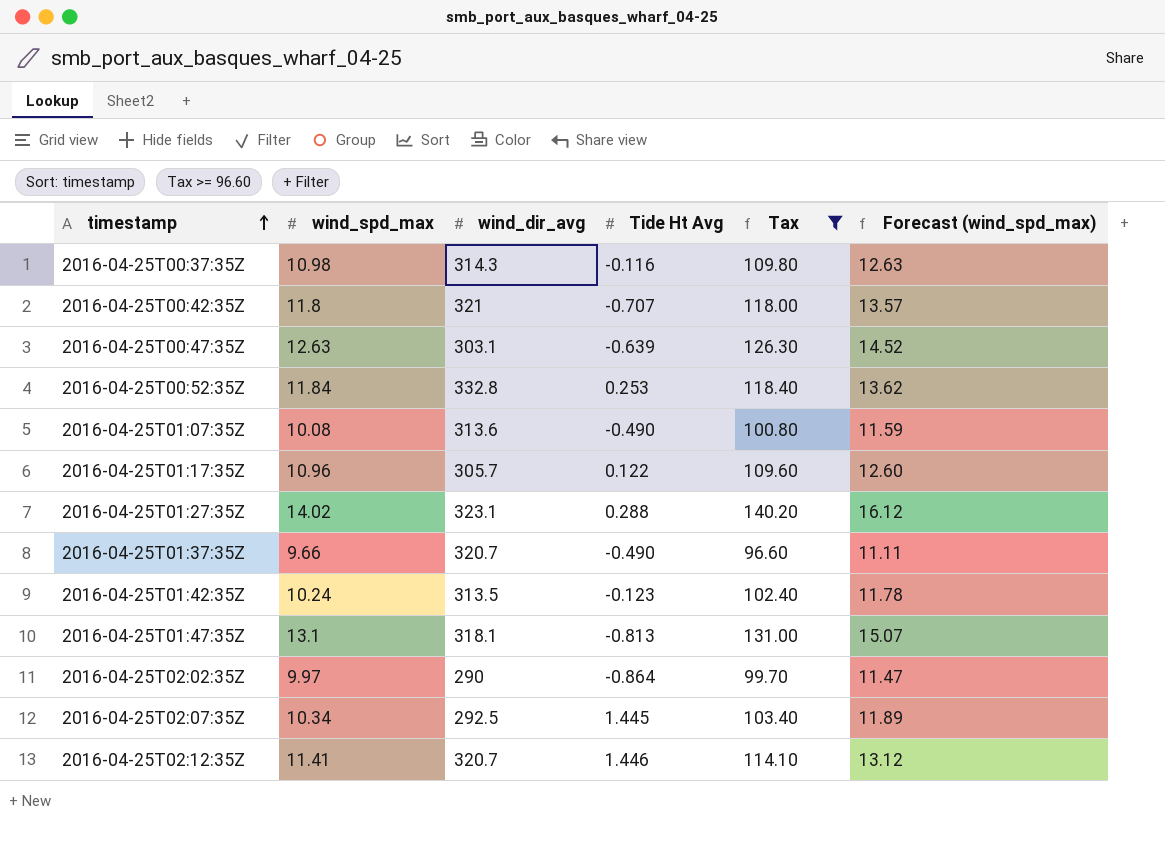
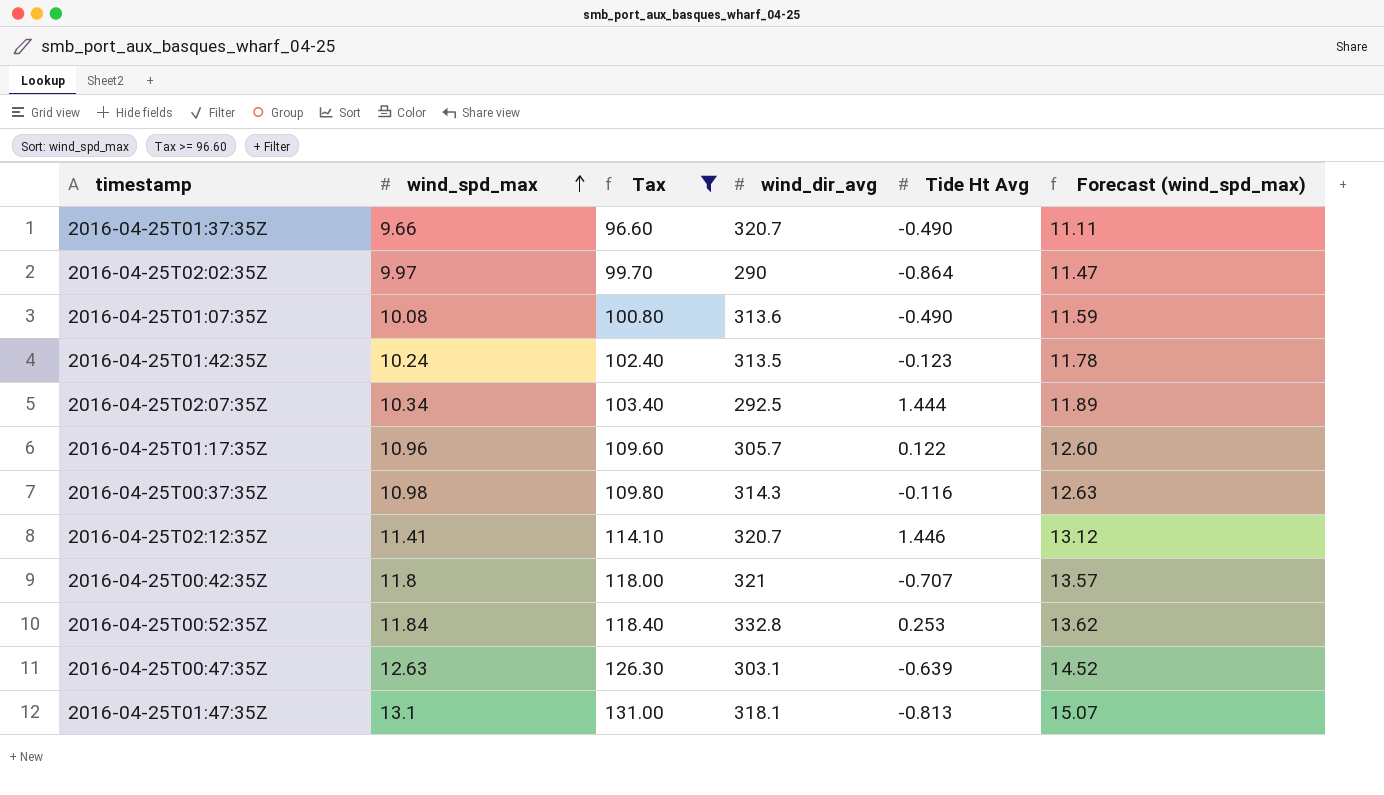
row order: timestamp ascending -> wind_spd_max ascending
column Tax | position: 5 -> 3
row 2016-04-25T01:27:35Z: 14.02 | 323.1 | 0.288 | 140.20 | 16.12 -> none
2016-04-25T02:07:35Z | Tide Ht Avg: 1.445 -> 1.444

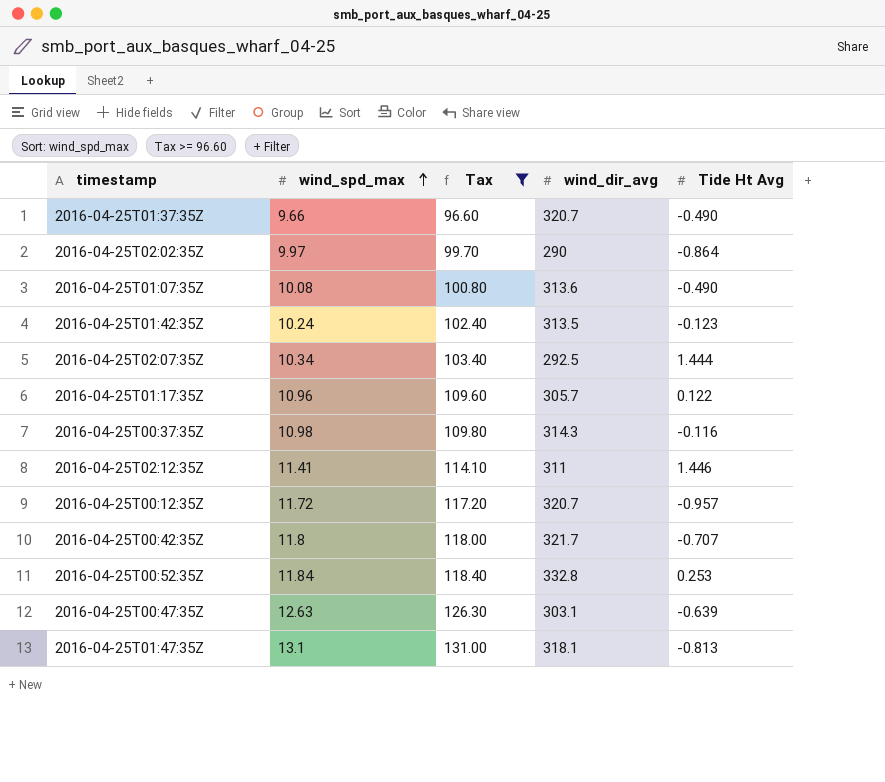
column Forecast (wind_spd_max) | formula: [wind_spd_max] * 1.15 -> none
2016-04-25T02:12:35Z | wind_dir_avg: 320.7 -> 311
row 2016-04-25T00:12:35Z: none -> 11.72 | 117.20 | 320.7 | -0.957
2016-04-25T00:42:35Z | wind_dir_avg: 321 -> 321.7

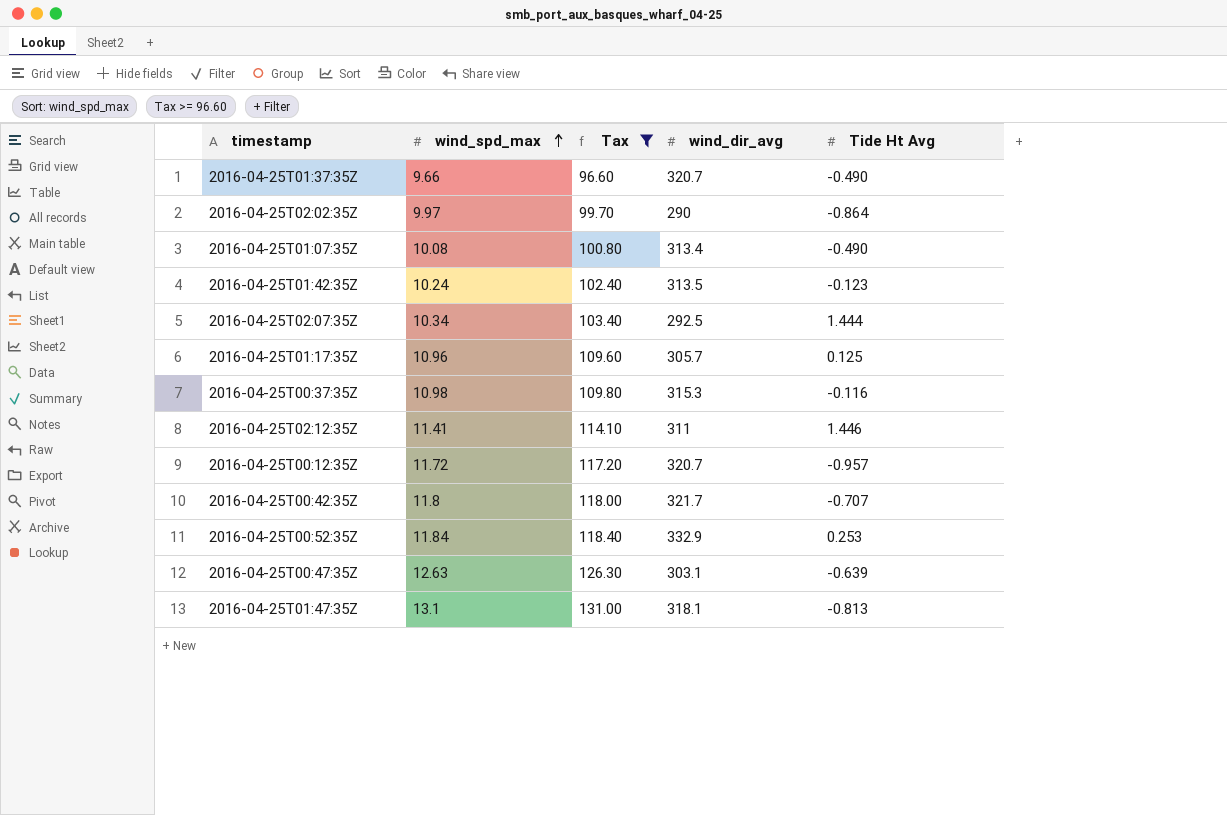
2016-04-25T01:07:35Z | wind_dir_avg: 313.6 -> 313.4
2016-04-25T01:17:35Z | Tide Ht Avg: 0.122 -> 0.125
2016-04-25T00:37:35Z | wind_dir_avg: 314.3 -> 315.3
2016-04-25T00:52:35Z | wind_dir_avg: 332.8 -> 332.9

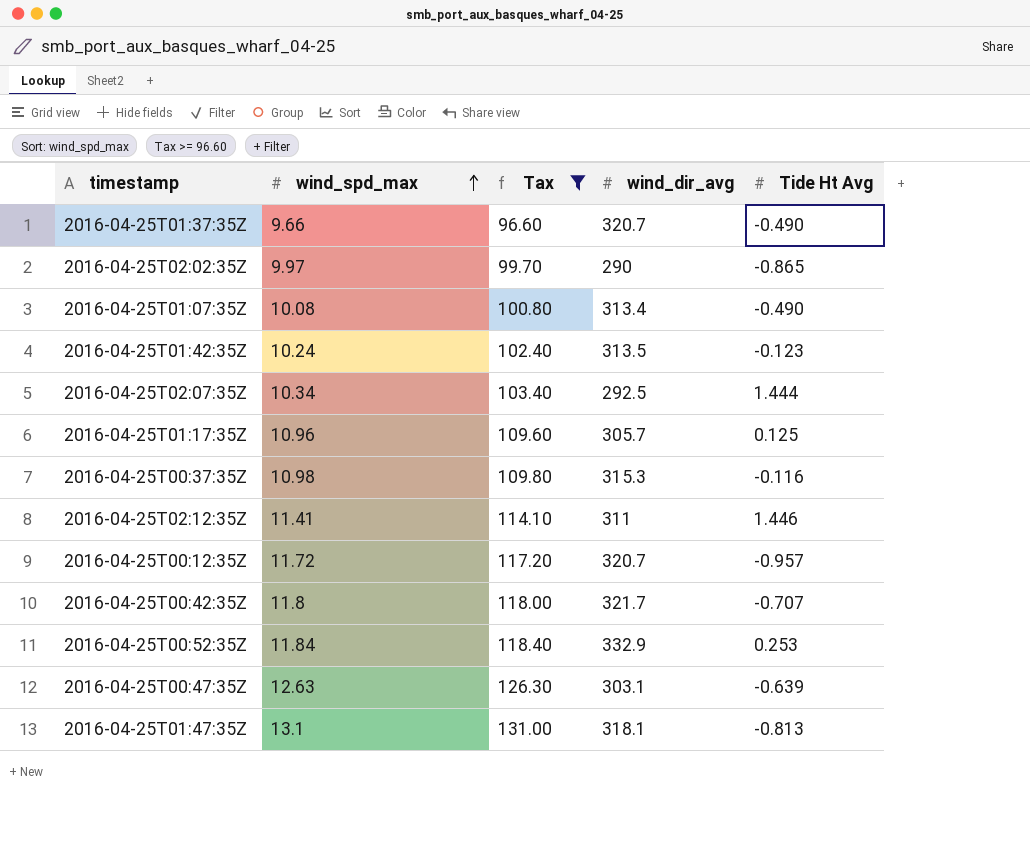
2016-04-25T02:02:35Z | Tide Ht Avg: -0.864 -> -0.865

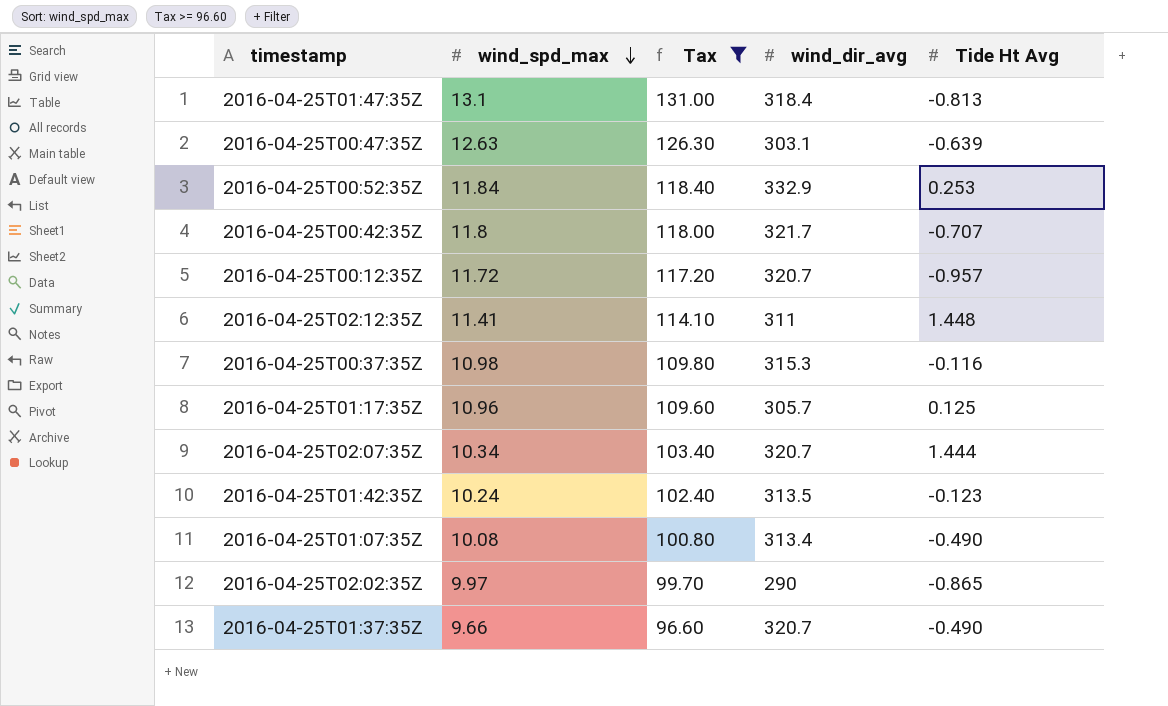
row order: wind_spd_max ascending -> wind_spd_max descending
2016-04-25T01:47:35Z | wind_dir_avg: 318.1 -> 318.4
2016-04-25T02:12:35Z | Tide Ht Avg: 1.446 -> 1.448
2016-04-25T02:07:35Z | wind_dir_avg: 292.5 -> 320.7

